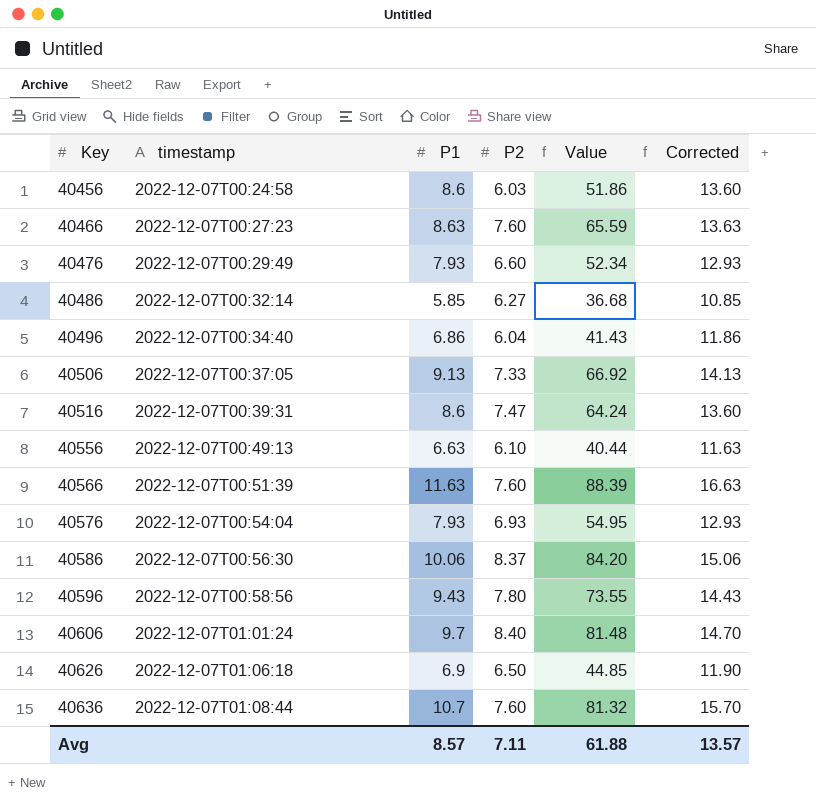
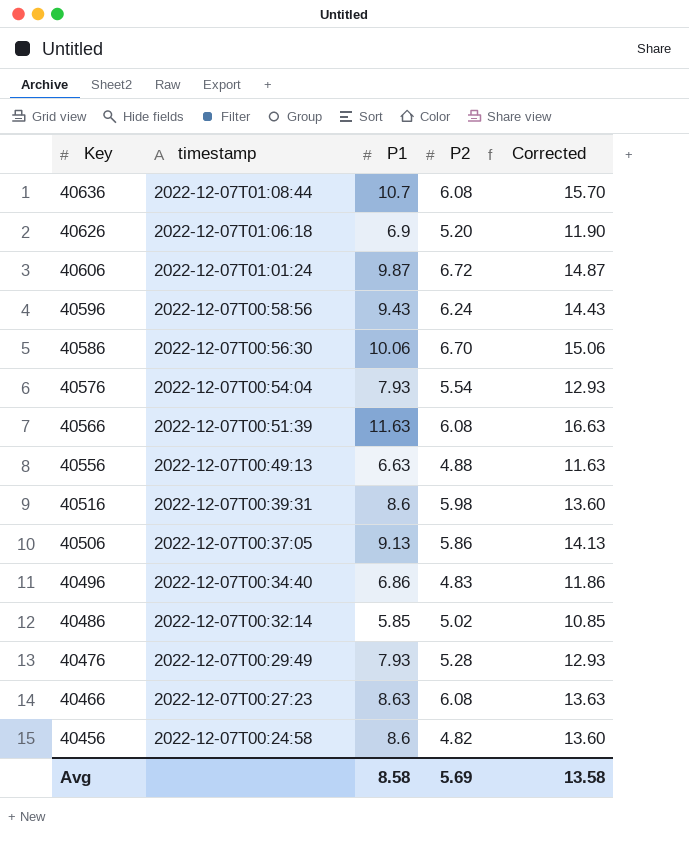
row order: Key ascending -> Key descending
column Value | formula: [P1] * [P2] -> none
40636 | P2: 7.60 -> 6.08
40626 | P2: 6.50 -> 5.20
40606 | P1: 9.7 -> 9.87
40606 | P2: 8.40 -> 6.72
40606 | Corrected: 14.70 -> 14.87
40596 | P2: 7.80 -> 6.24
40586 | P2: 8.37 -> 6.70
40576 | P2: 6.93 -> 5.54
40566 | P2: 7.60 -> 6.08
40556 | P2: 6.10 -> 4.88
40516 | P2: 7.47 -> 5.98
40506 | P2: 7.33 -> 5.86
40496 | P2: 6.04 -> 4.83
40486 | P2: 6.27 -> 5.02
40476 | P2: 6.60 -> 5.28
40466 | P2: 7.60 -> 6.08
40456 | P2: 6.03 -> 4.82
Avg | P1: 8.57 -> 8.58
Avg | P2: 7.11 -> 5.69
Avg | Corrected: 13.57 -> 13.58

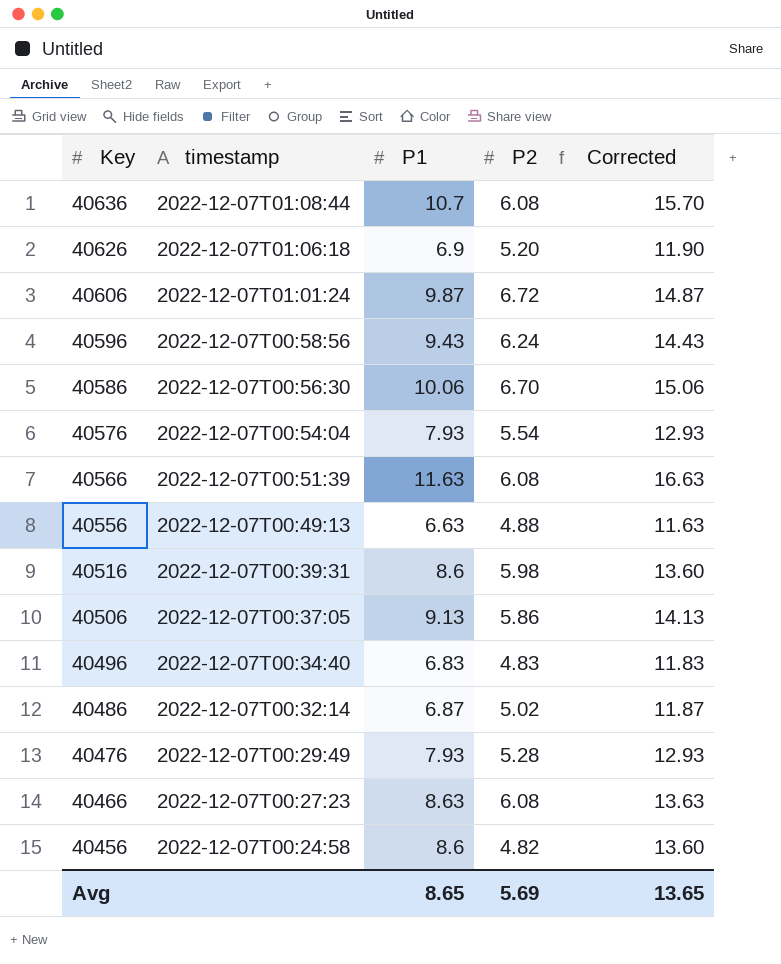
40496 | P1: 6.86 -> 6.83
40496 | Corrected: 11.86 -> 11.83
40486 | P1: 5.85 -> 6.87
40486 | Corrected: 10.85 -> 11.87
Avg | P1: 8.58 -> 8.65
Avg | Corrected: 13.58 -> 13.65

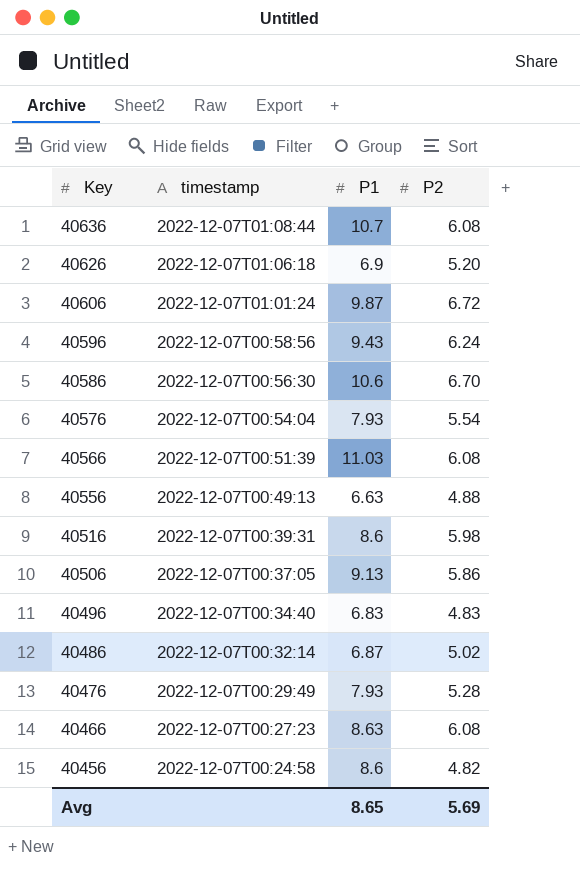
column Corrected | formula: [P1] + 5 -> none
40586 | P1: 10.06 -> 10.6
40566 | P1: 11.63 -> 11.03

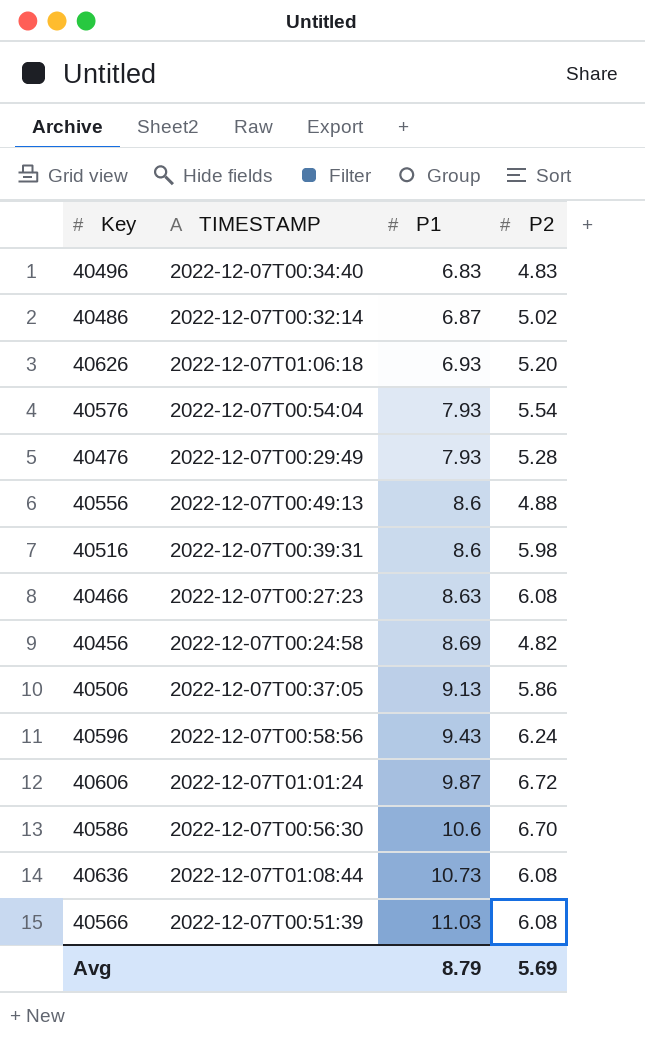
row order: Key descending -> P1 ascending
column name: timestamp -> TIMESTAMP
40626 | P1: 6.9 -> 6.93
40556 | P1: 6.63 -> 8.6
40456 | P1: 8.6 -> 8.69
40636 | P1: 10.7 -> 10.73
Avg | P1: 8.65 -> 8.79

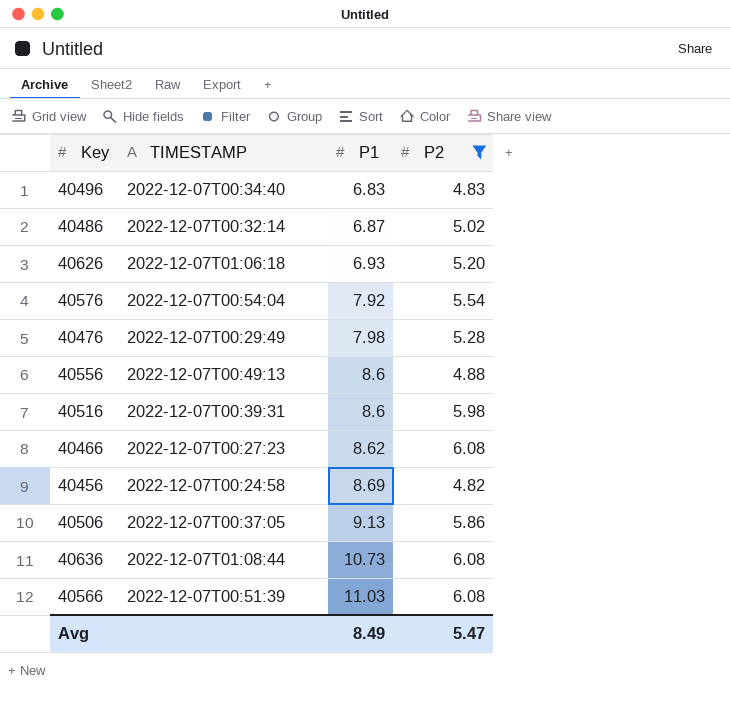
filter: none -> P2 <= 6.08
40576 | P1: 7.93 -> 7.92
40476 | P1: 7.93 -> 7.98
40466 | P1: 8.63 -> 8.62
Avg | P1: 8.79 -> 8.49
Avg | P2: 5.69 -> 5.47

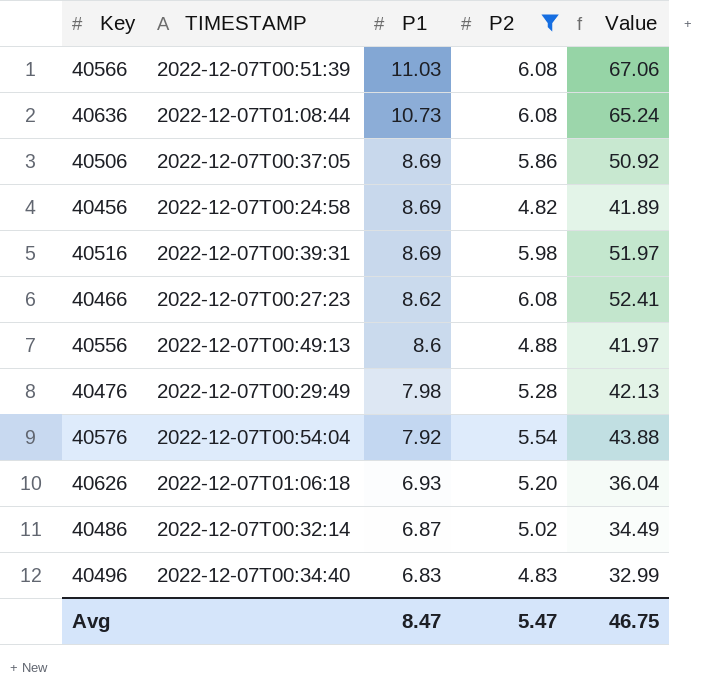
row order: P1 ascending -> P1 descending
column Value | formula: none -> [P1] * [P2]
40506 | P1: 9.13 -> 8.69
40516 | P1: 8.6 -> 8.69
Avg | P1: 8.49 -> 8.47

